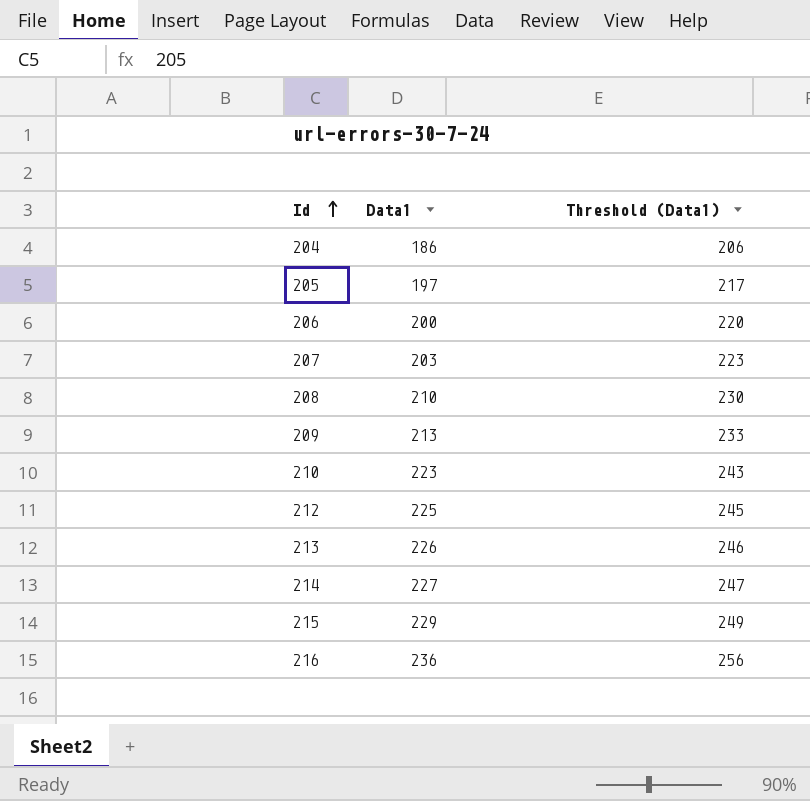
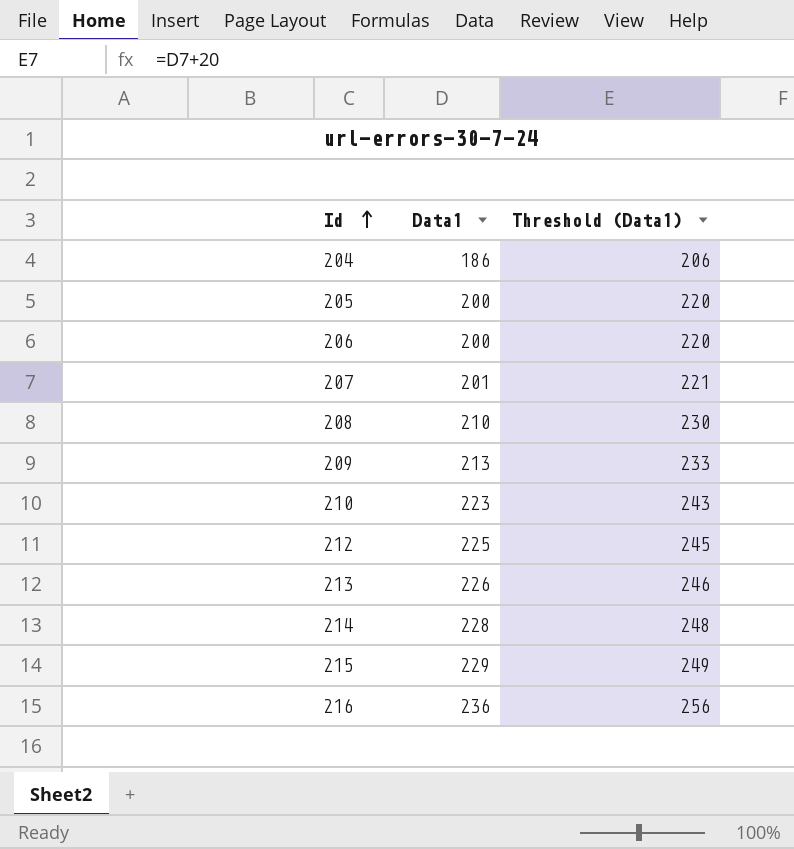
205 | Data1: 197 -> 200
205 | Threshold (Data1): 217 -> 220
207 | Data1: 203 -> 201
207 | Threshold (Data1): 223 -> 221
214 | Data1: 227 -> 228
214 | Threshold (Data1): 247 -> 248

